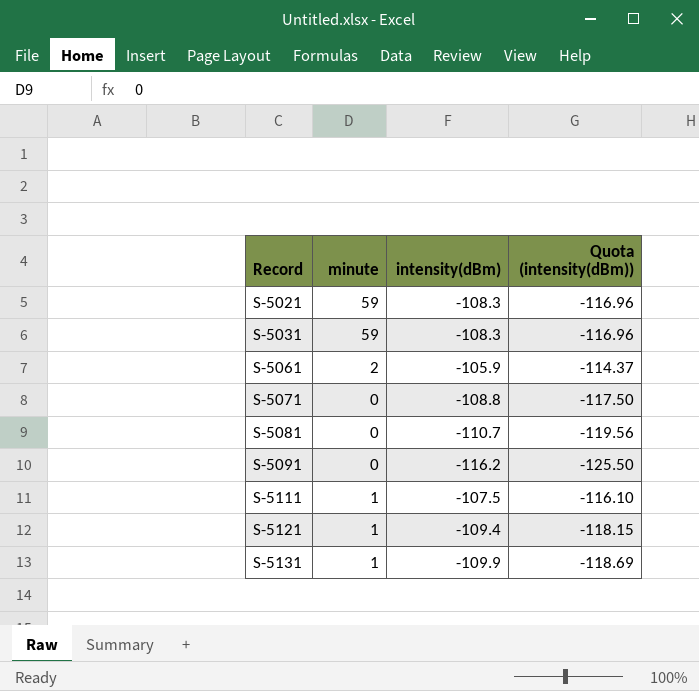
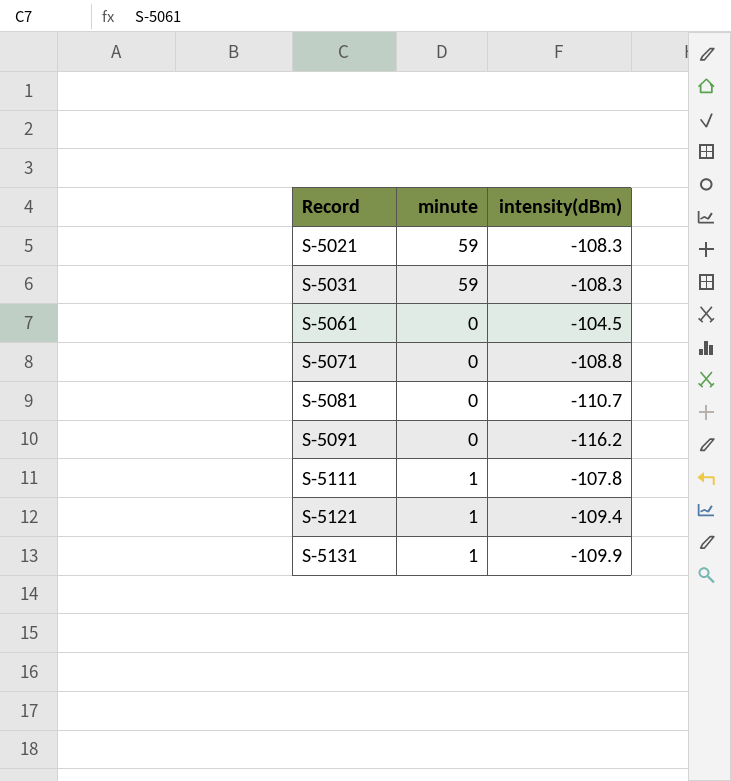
column Quota (intensity(dBm)) | formula: [intensity(dBm)] * 1.08 -> none
S-5061 | minute: 2 -> 0
S-5061 | intensity(dBm): -105.9 -> -104.5
S-5111 | intensity(dBm): -107.5 -> -107.8

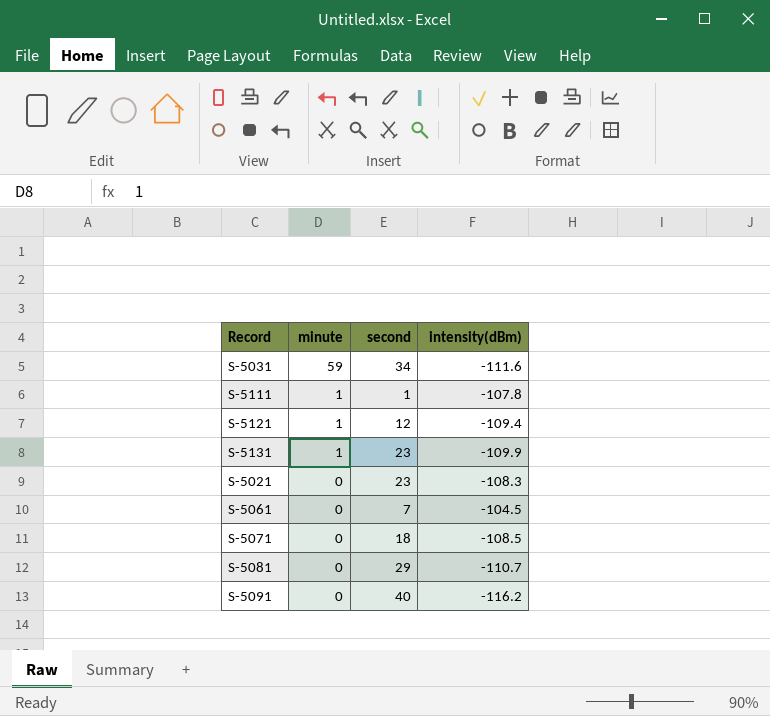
row order: Record ascending -> minute descending
column second | position: none -> 3
S-5031 | intensity(dBm): -108.3 -> -111.6
S-5021 | minute: 59 -> 0
S-5071 | intensity(dBm): -108.8 -> -108.5

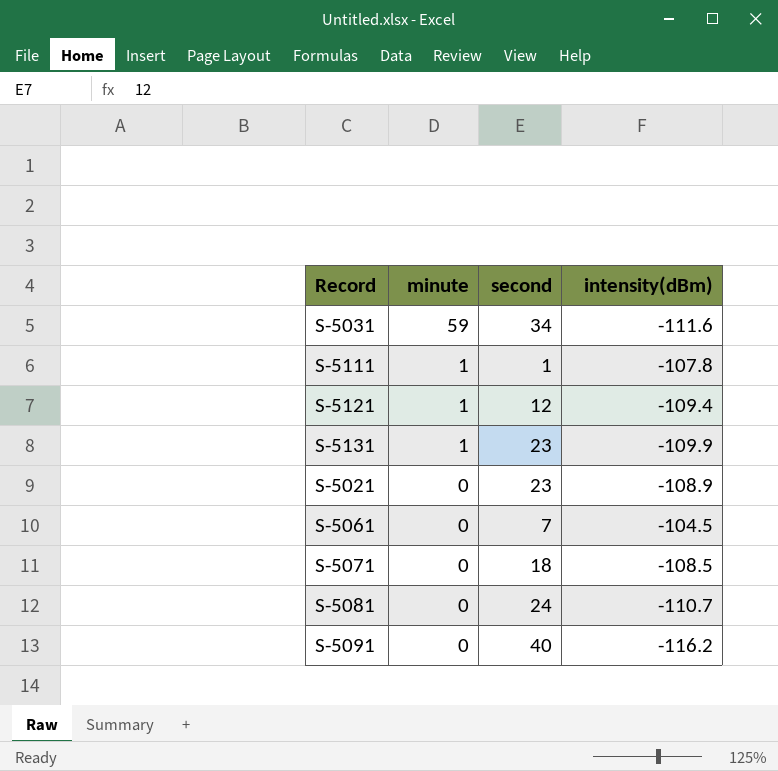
S-5021 | intensity(dBm): -108.3 -> -108.9
S-5081 | second: 29 -> 24

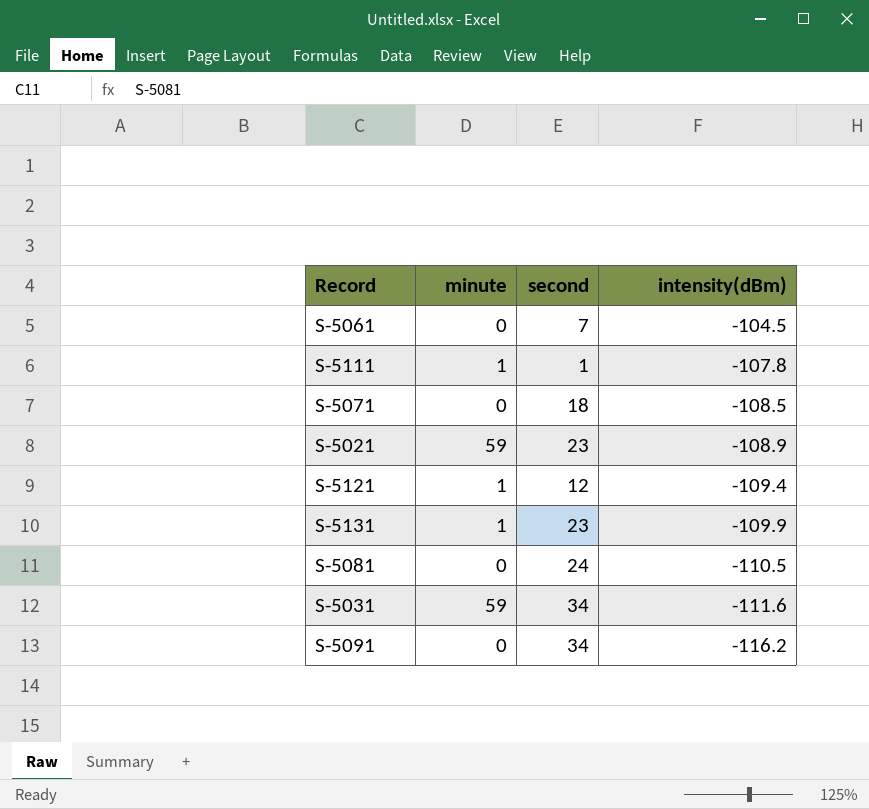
row order: minute descending -> intensity(dBm) descending
S-5021 | minute: 0 -> 59
S-5081 | intensity(dBm): -110.7 -> -110.5
S-5091 | second: 40 -> 34

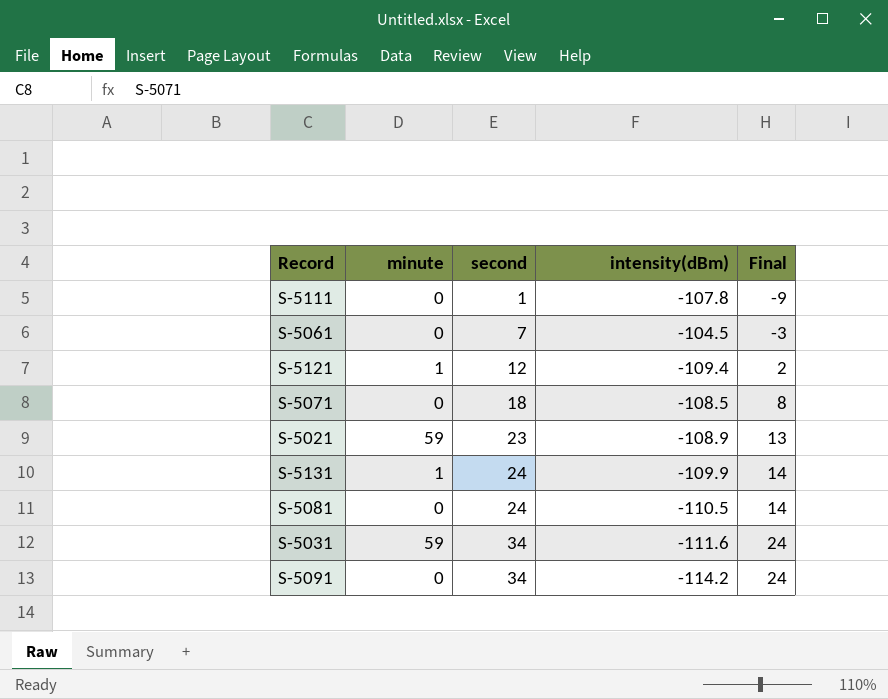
row order: intensity(dBm) descending -> second ascending
column Final | formula: none -> [second] - 10
S-5111 | minute: 1 -> 0
S-5131 | second: 23 -> 24
S-5091 | intensity(dBm): -116.2 -> -114.2

